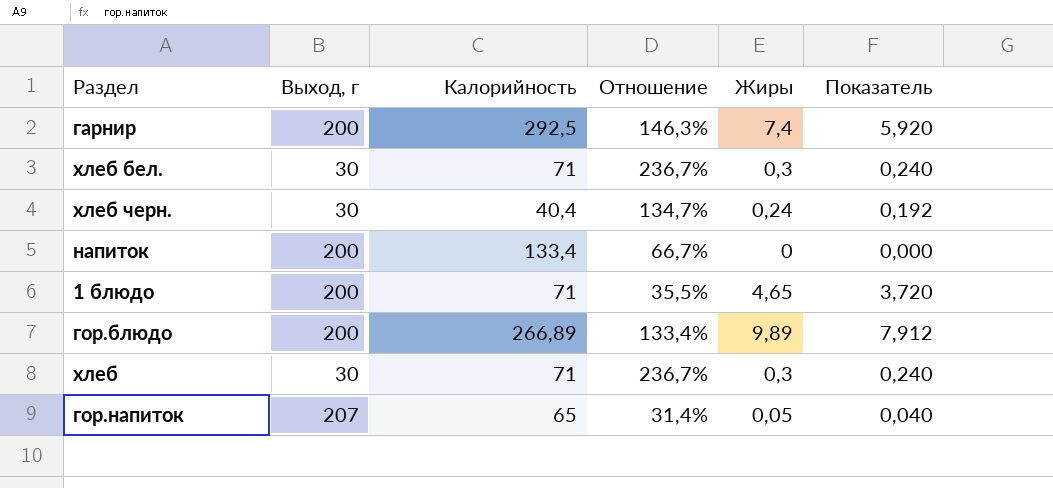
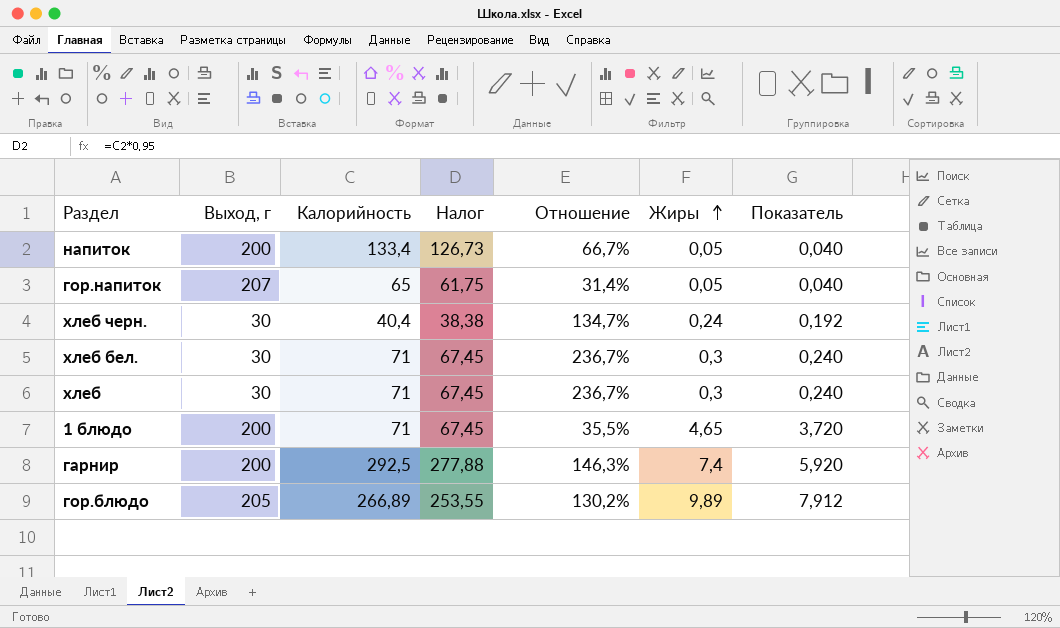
row order: none -> Жиры ascending
column Налог | formula: none -> [Калорийность] * 0,95
напиток | Жиры: 0 -> 0,05
напиток | Показатель: 0,000 -> 0,040
гор.блюдо | Выход, г: 200 -> 205
гор.блюдо | Отношение: 133,4% -> 130,2%

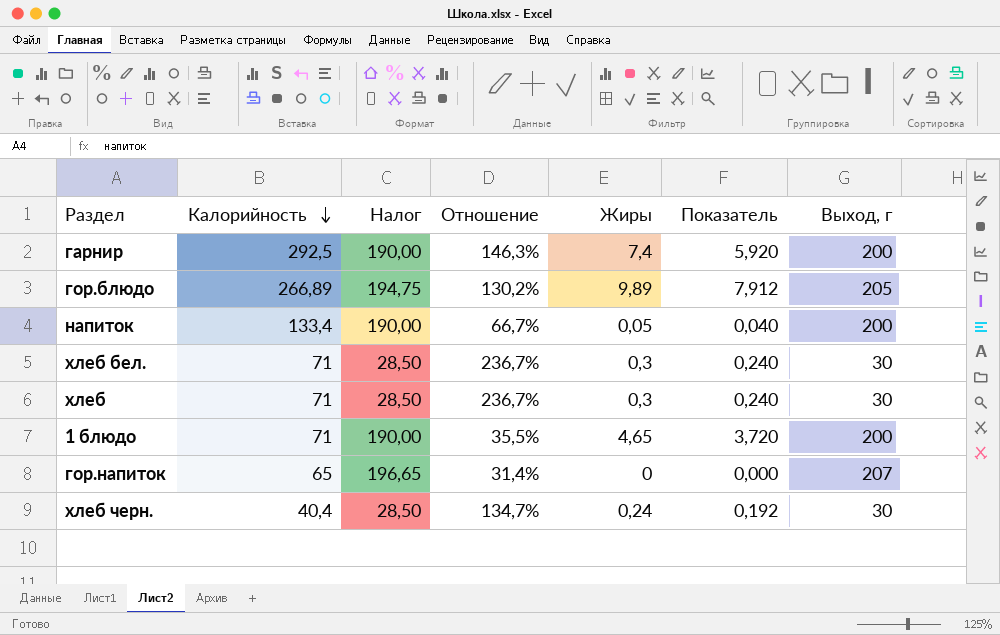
row order: Жиры ascending -> Калорийность descending
column Налог | formula: [Калорийность] * 0,95 -> [Выход, г] * 0,95
column Выход, г | position: 2 -> 7
гор.напиток | Жиры: 0,05 -> 0
гор.напиток | Показатель: 0,040 -> 0,000

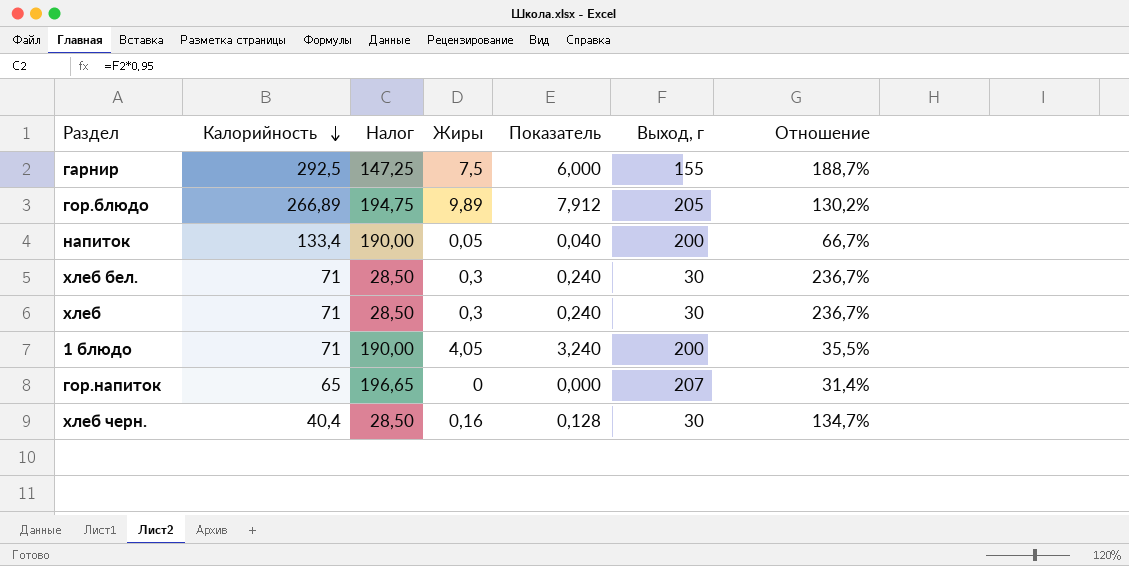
column Отношение | position: 4 -> 7
гарнир | Налог: 190,00 -> 147,25
гарнир | Жиры: 7,4 -> 7,5
гарнир | Показатель: 5,920 -> 6,000
гарнир | Выход, г: 200 -> 155
гарнир | Отношение: 146,3% -> 188,7%
1 блюдо | Жиры: 4,65 -> 4,05
1 блюдо | Показатель: 3,720 -> 3,240
хлеб черн. | Жиры: 0,24 -> 0,16
хлеб черн. | Показатель: 0,192 -> 0,128

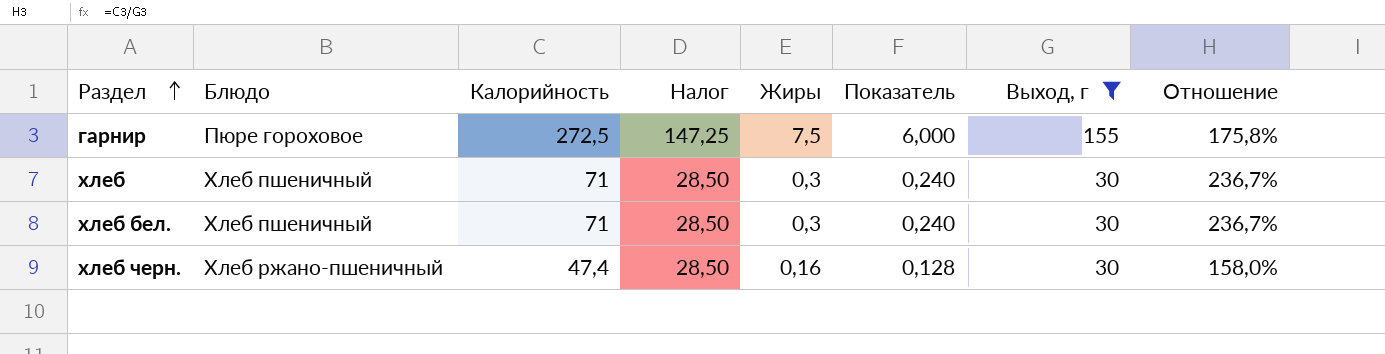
filter: none -> Выход, г <= 155
row order: Калорийность descending -> Раздел ascending
column Блюдо | position: none -> 2
гарнир | Калорийность: 292,5 -> 272,5
гарнир | Отношение: 188,7% -> 175,8%
хлеб черн. | Калорийность: 40,4 -> 47,4
хлеб черн. | Отношение: 134,7% -> 158,0%

